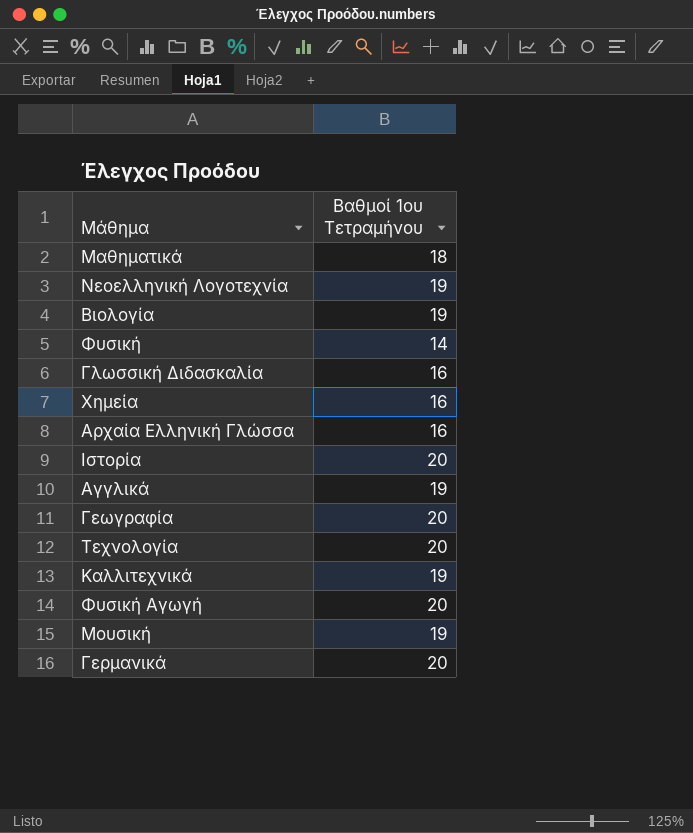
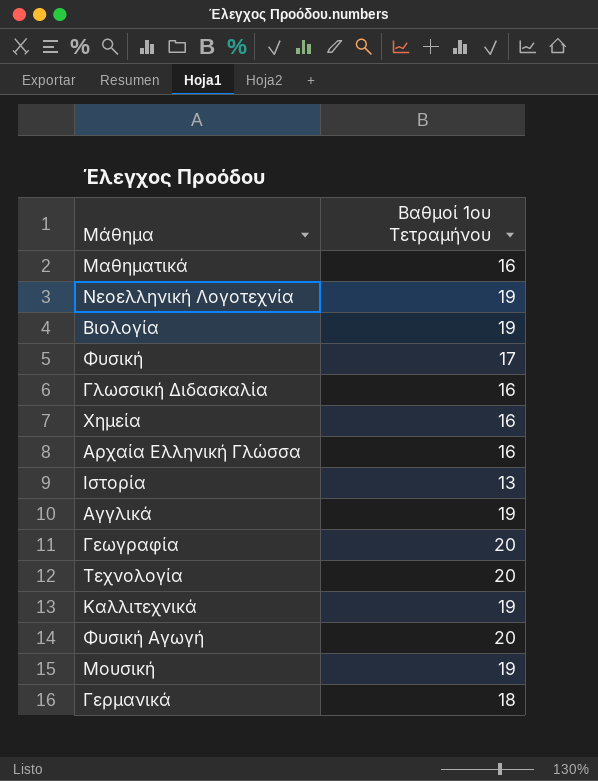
Μαθηματικά | Βαθμοί 1ου Τετραμήνου: 18 -> 16
Φυσική | Βαθμοί 1ου Τετραμήνου: 14 -> 17
Ιστορία | Βαθμοί 1ου Τετραμήνου: 20 -> 13
Γερμανικά | Βαθμοί 1ου Τετραμήνου: 20 -> 18

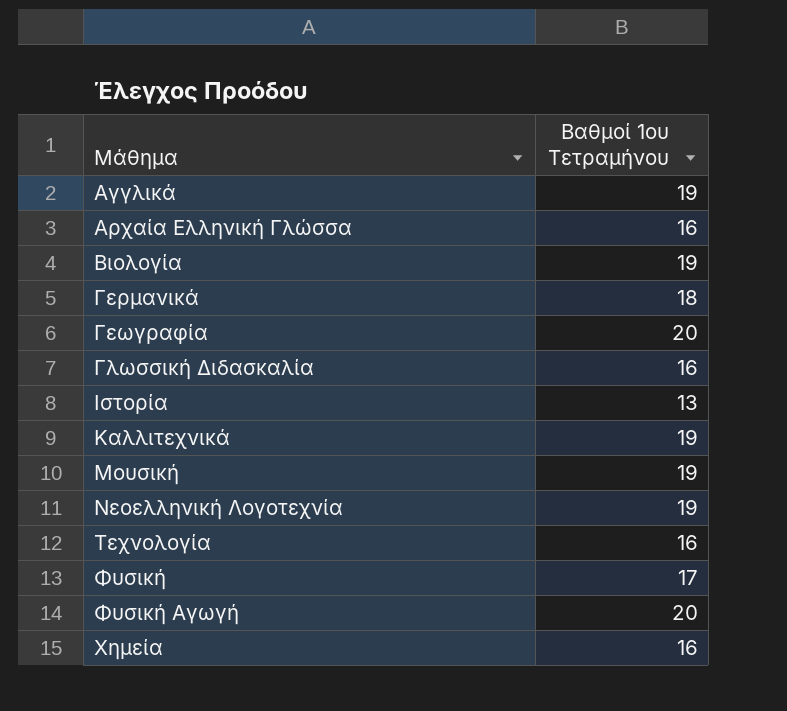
row order: none -> Μάθημα ascending
row Μαθηματικά: 16 -> none
Τεχνολογία | Βαθμοί 1ου Τετραμήνου: 20 -> 16

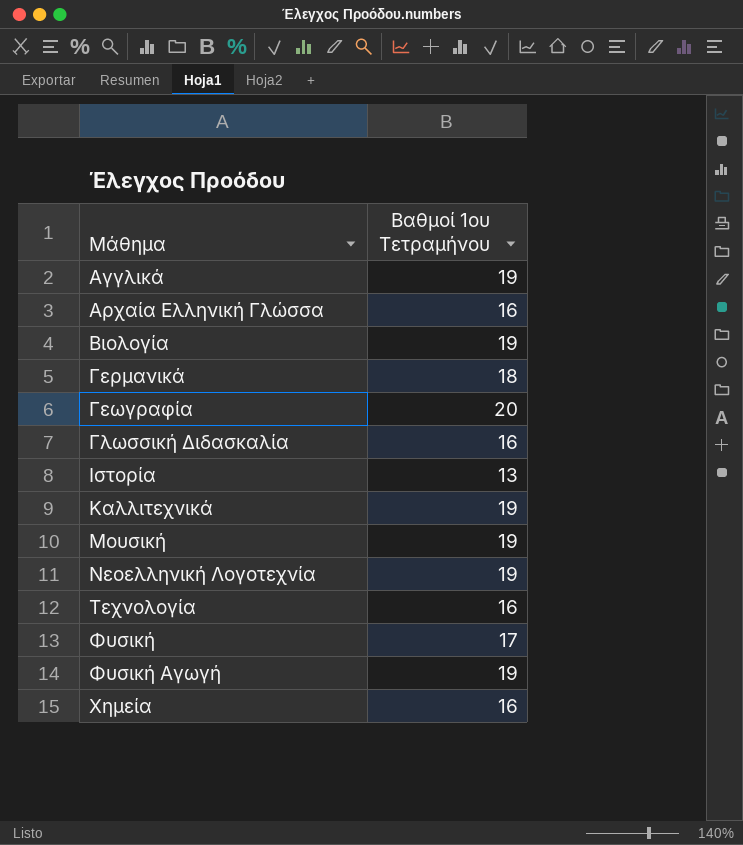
Φυσική Αγωγή | Βαθμοί 1ου Τετραμήνου: 20 -> 19

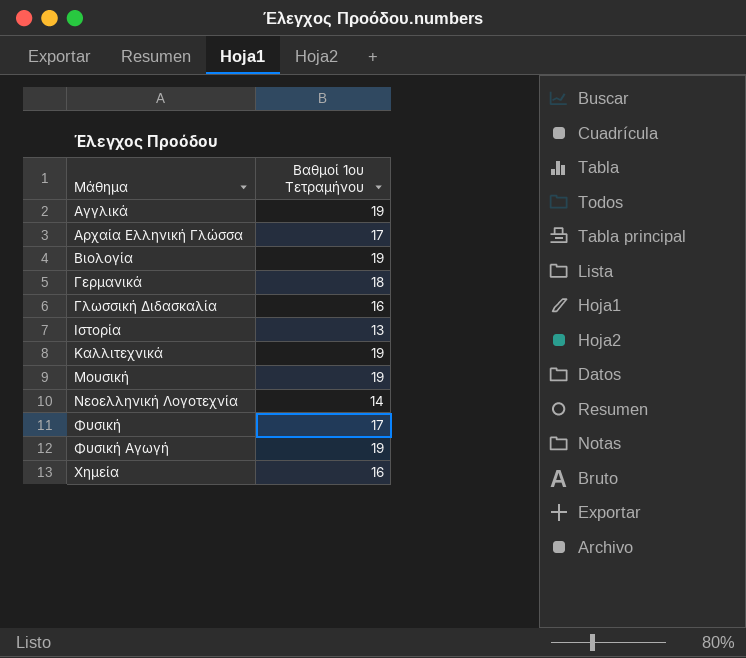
row Γεωγραφία: 20 -> none
row Τεχνολογία: 16 -> none
Αρχαία Ελληνική Γλώσσα | Βαθμοί 1ου Τετραμήνου: 16 -> 17
Νεοελληνική Λογοτεχνία | Βαθμοί 1ου Τετραμήνου: 19 -> 14

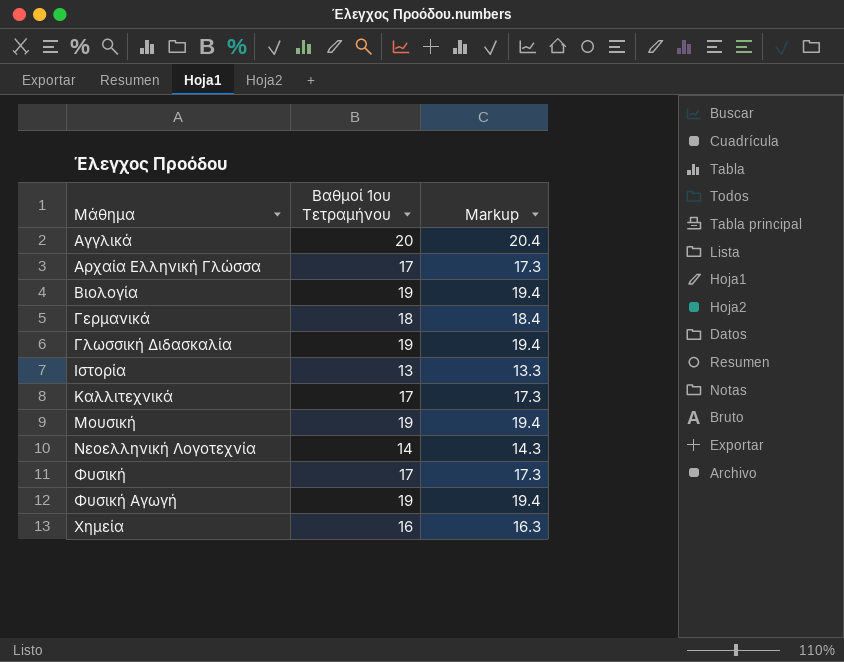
column Markup | formula: none -> [Βαθμοί 1ου Τετραμήνου] * 1.02
Αγγλικά | Βαθμοί 1ου Τετραμήνου: 19 -> 20
Γλωσσική Διδασκαλία | Βαθμοί 1ου Τετραμήνου: 16 -> 19
Καλλιτεχνικά | Βαθμοί 1ου Τετραμήνου: 19 -> 17

